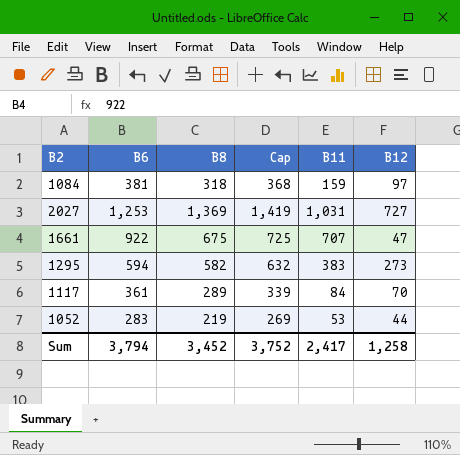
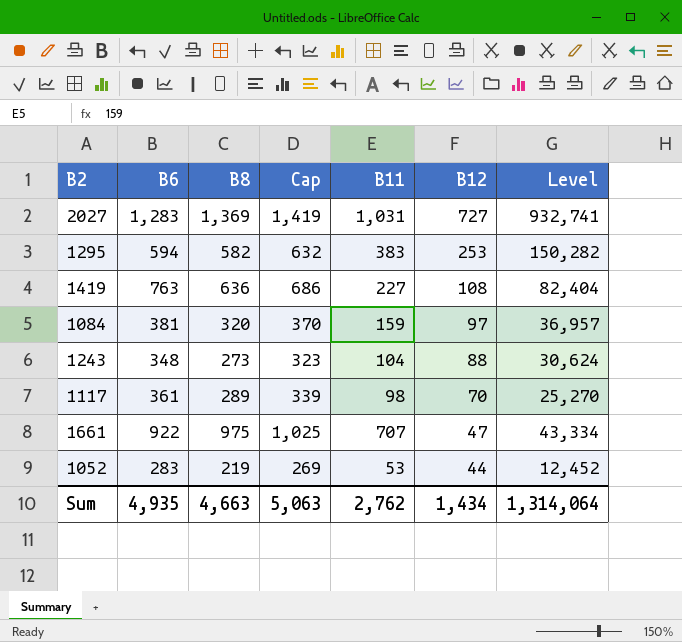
row order: none -> B12 descending
column Level | formula: none -> [B6] * [B12]
2027 | B6: 1,253 -> 1,283
1295 | B12: 273 -> 253
row 1419: none -> 763 | 636 | 686 | 227 | 108 | 82,404
1084 | B8: 318 -> 320
1084 | Cap: 368 -> 370
row 1243: none -> 348 | 273 | 323 | 104 | 88 | 30,624
1117 | B11: 84 -> 98
1661 | B8: 675 -> 975
1661 | Cap: 725 -> 1,025
Sum | B6: 3,794 -> 4,935
Sum | B8: 3,452 -> 4,663
Sum | Cap: 3,752 -> 5,063
Sum | B11: 2,417 -> 2,762
Sum | B12: 1,258 -> 1,434

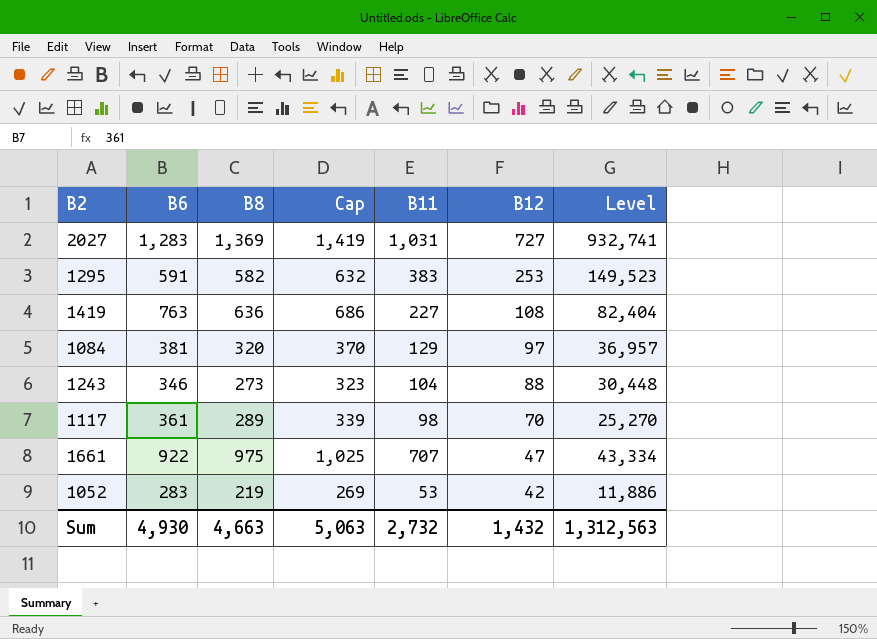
1295 | B6: 594 -> 591
1295 | Level: 150,282 -> 149,523
1084 | B11: 159 -> 129
1243 | B6: 348 -> 346
1243 | Level: 30,624 -> 30,448
1052 | B12: 44 -> 42
1052 | Level: 12,452 -> 11,886
Sum | B6: 4,935 -> 4,930
Sum | B11: 2,762 -> 2,732
Sum | B12: 1,434 -> 1,432
Sum | Level: 1,314,064 -> 1,312,563

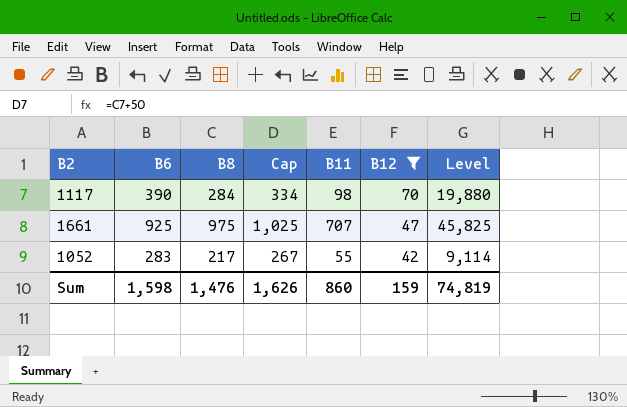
filter: none -> B12 <= 70
column Level | formula: [B6] * [B12] -> [B8] * [B12]
1117 | B6: 361 -> 390
1117 | B8: 289 -> 284
1117 | Cap: 339 -> 334
1661 | B6: 922 -> 925
1052 | B8: 219 -> 217
1052 | Cap: 269 -> 267
1052 | B11: 53 -> 55
Sum | B6: 4,930 -> 1,598
Sum | B8: 4,663 -> 1,476
Sum | Cap: 5,063 -> 1,626
Sum | B11: 2,732 -> 860
Sum | B12: 1,432 -> 159
Sum | Level: 1,312,563 -> 74,819

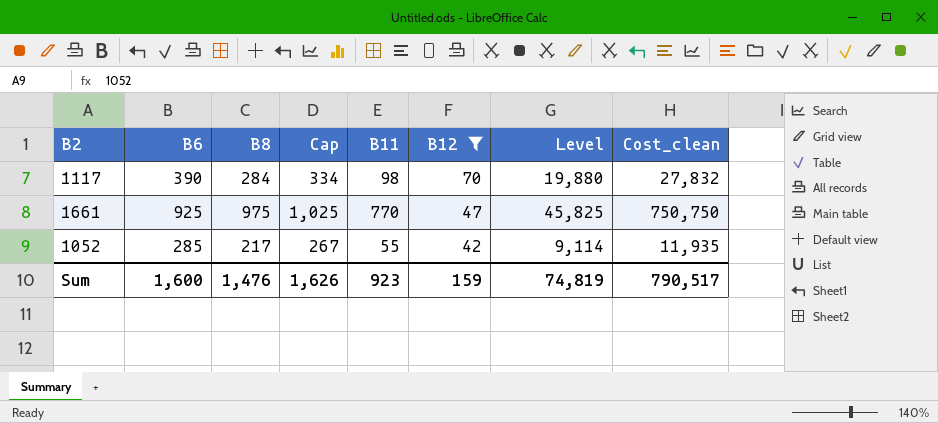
column Cost_clean | formula: none -> [B8] * [B11]
1661 | B11: 707 -> 770
1052 | B6: 283 -> 285
Sum | B6: 1,598 -> 1,600
Sum | B11: 860 -> 923

